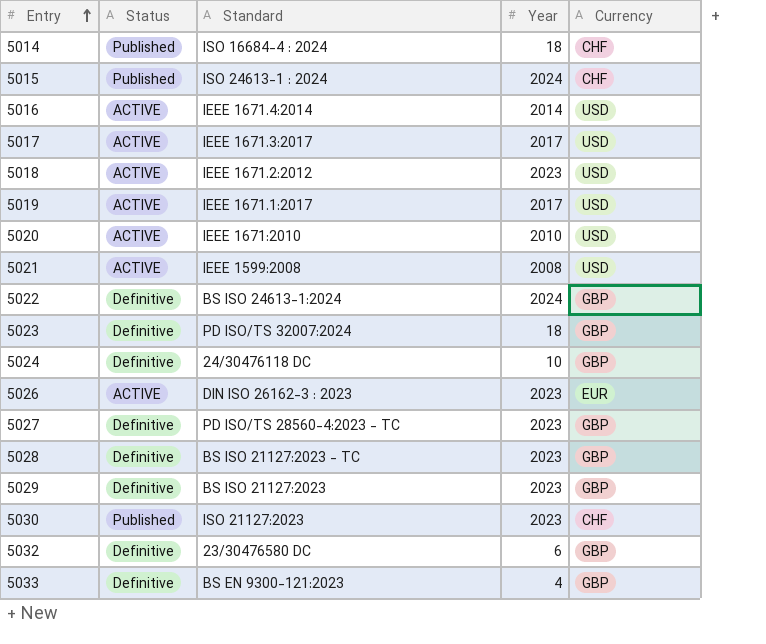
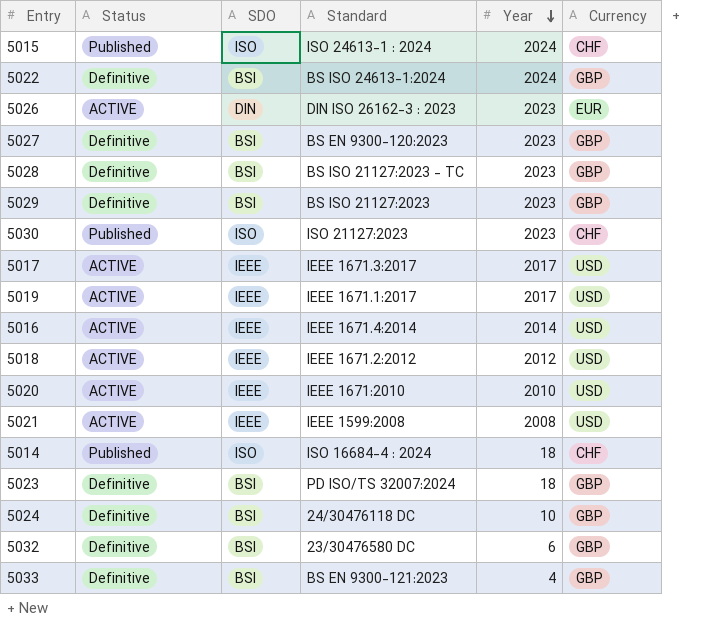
row order: Entry ascending -> Year descending
column SDO | position: none -> 3
5027 | Standard: PD ISO/TS 28560-4:2023 - TC -> BS EN 9300-120:2023
5018 | Year: 2023 -> 2012

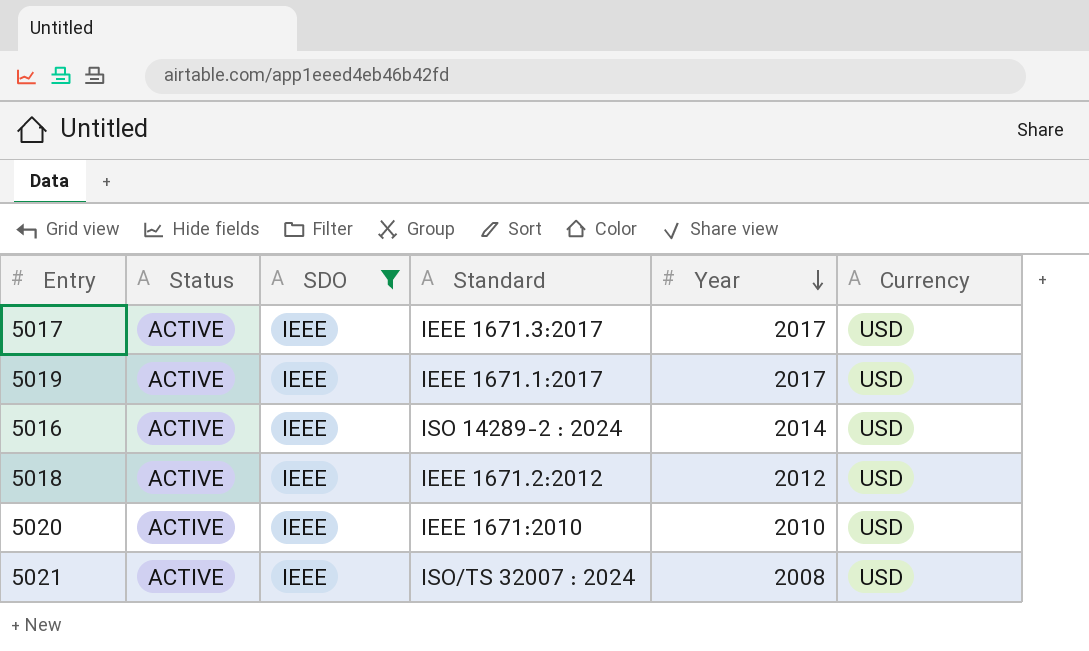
filter: none -> SDO = IEEE
5016 | Standard: IEEE 1671.4:2014 -> ISO 14289-2 : 2024
5021 | Standard: IEEE 1599:2008 -> ISO/TS 32007 : 2024

